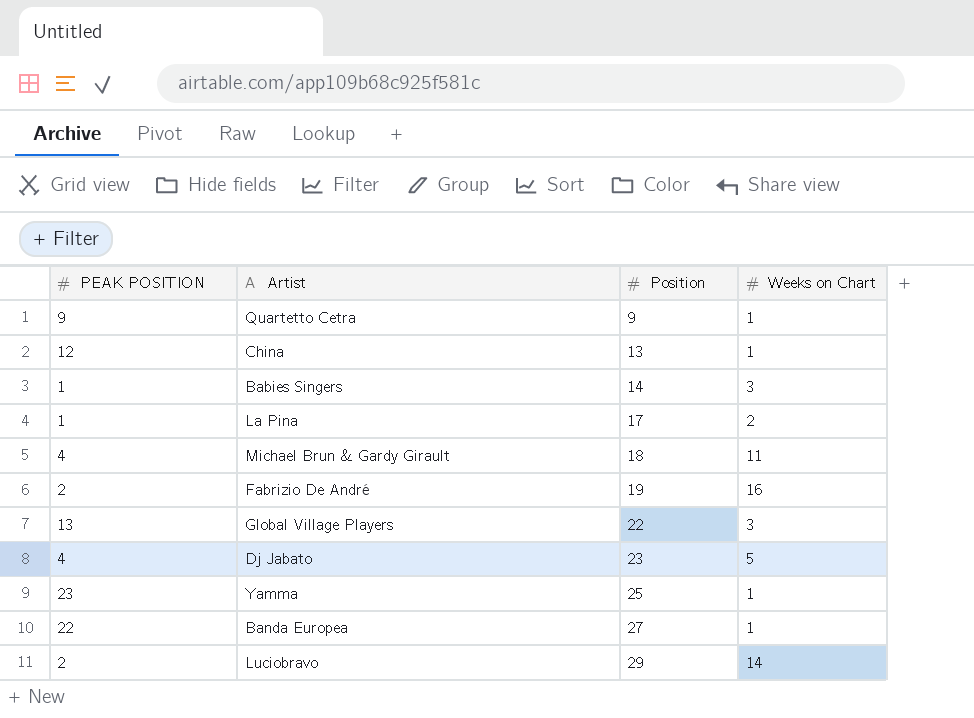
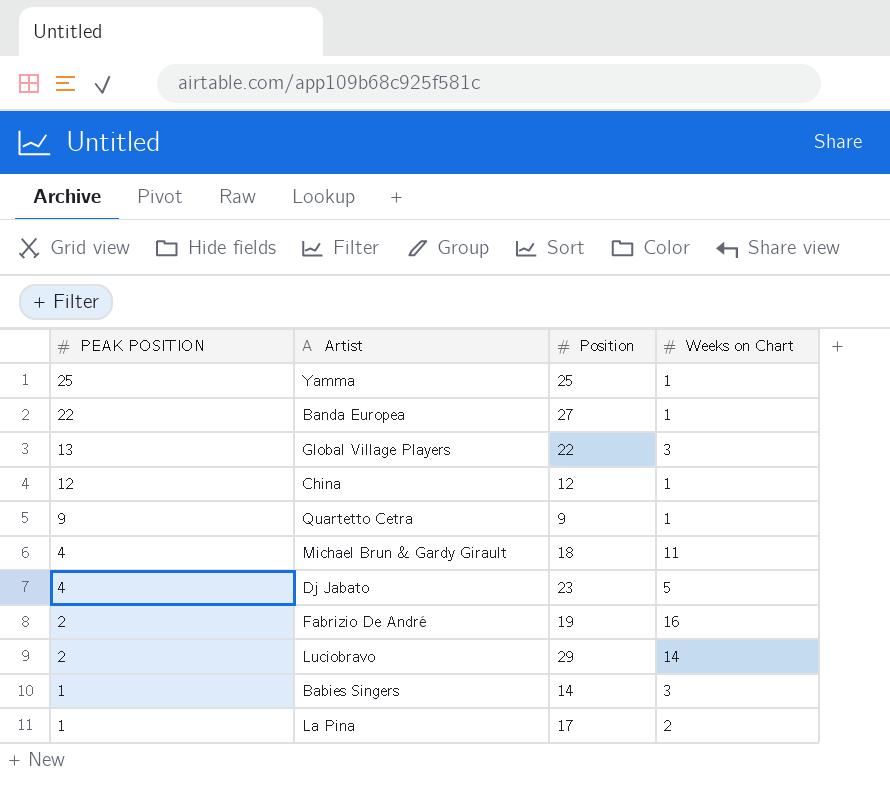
row order: Position ascending -> PEAK POSITION descending
Yamma | PEAK POSITION: 23 -> 25
China | Position: 13 -> 12

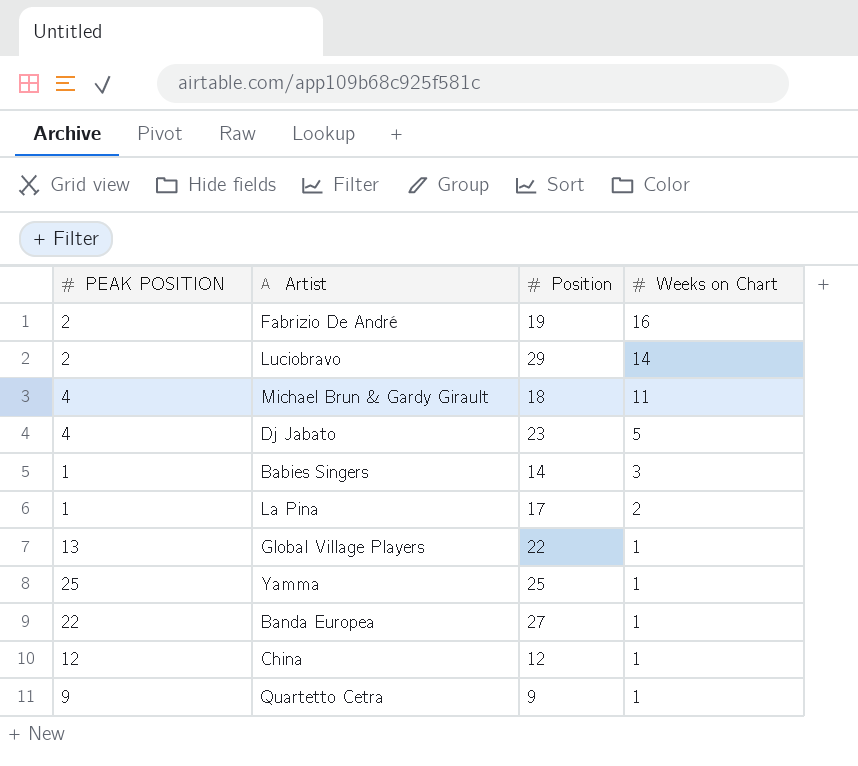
row order: PEAK POSITION descending -> Weeks on Chart descending
Global Village Players | Weeks on Chart: 3 -> 1

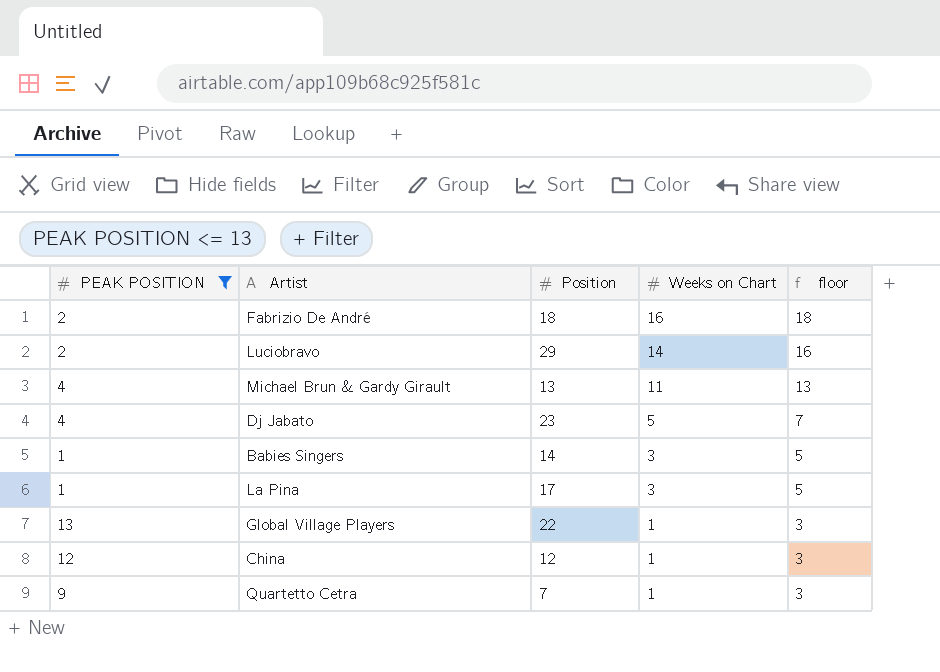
filter: none -> PEAK POSITION <= 13
column floor | formula: none -> [Weeks on Chart] + 2
Fabrizio De André | Position: 19 -> 18
Michael Brun & Gardy Girault | Position: 18 -> 13
La Pina | Weeks on Chart: 2 -> 3
Quartetto Cetra | Position: 9 -> 7

